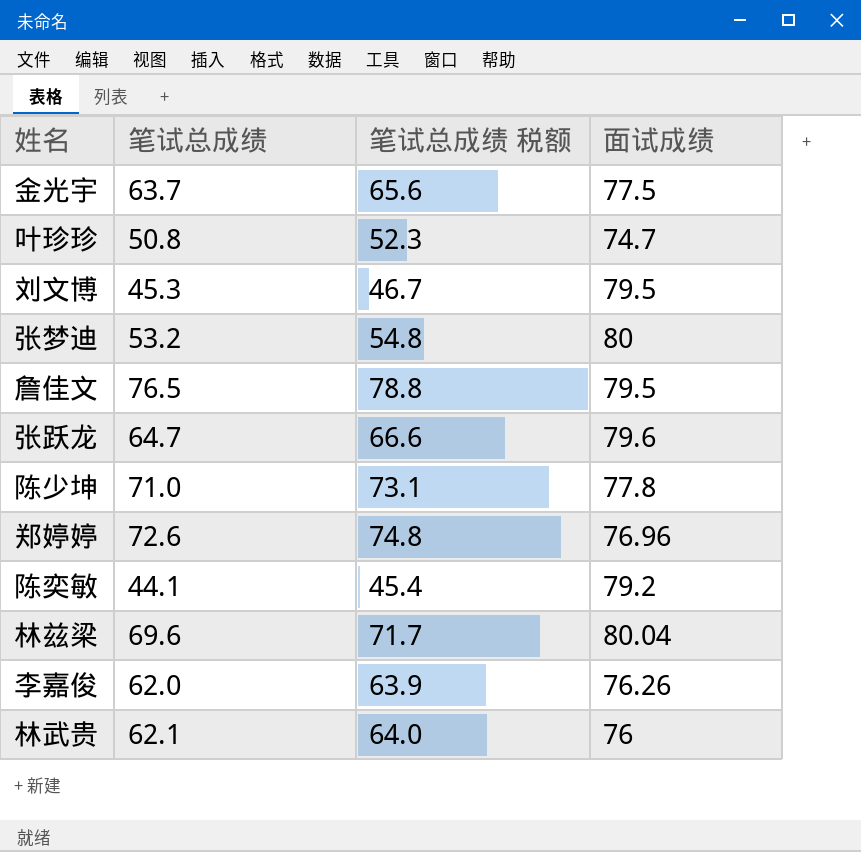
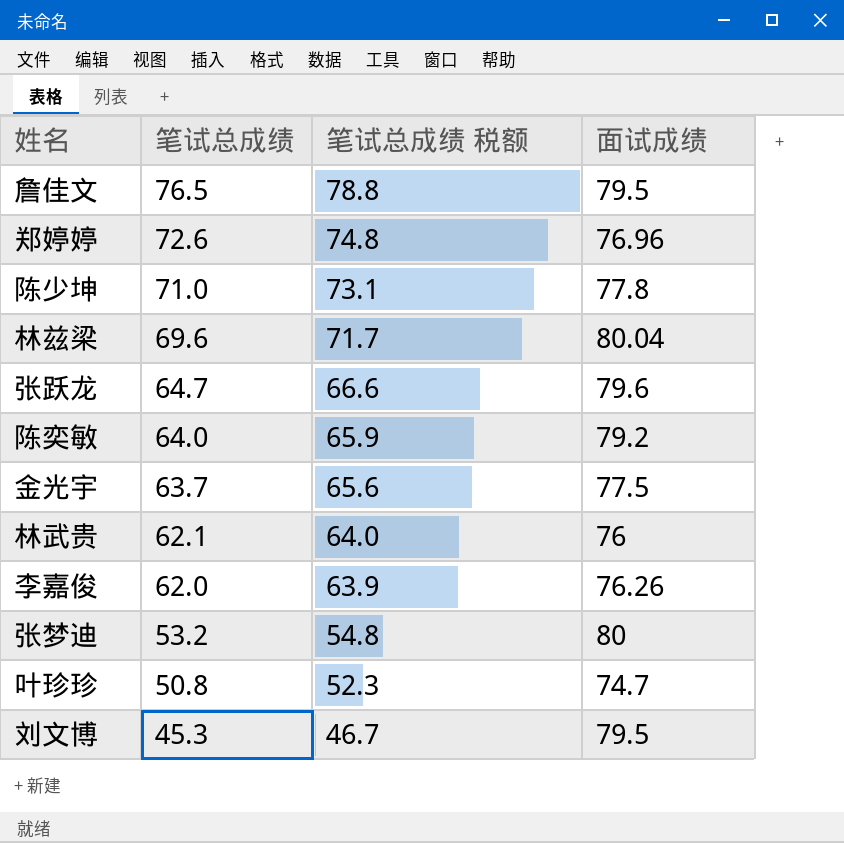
row order: none -> 笔试总成绩 descending
陈奕敏 | 笔试总成绩: 44.1 -> 64.0
陈奕敏 | 笔试总成绩 税额: 45.4 -> 65.9

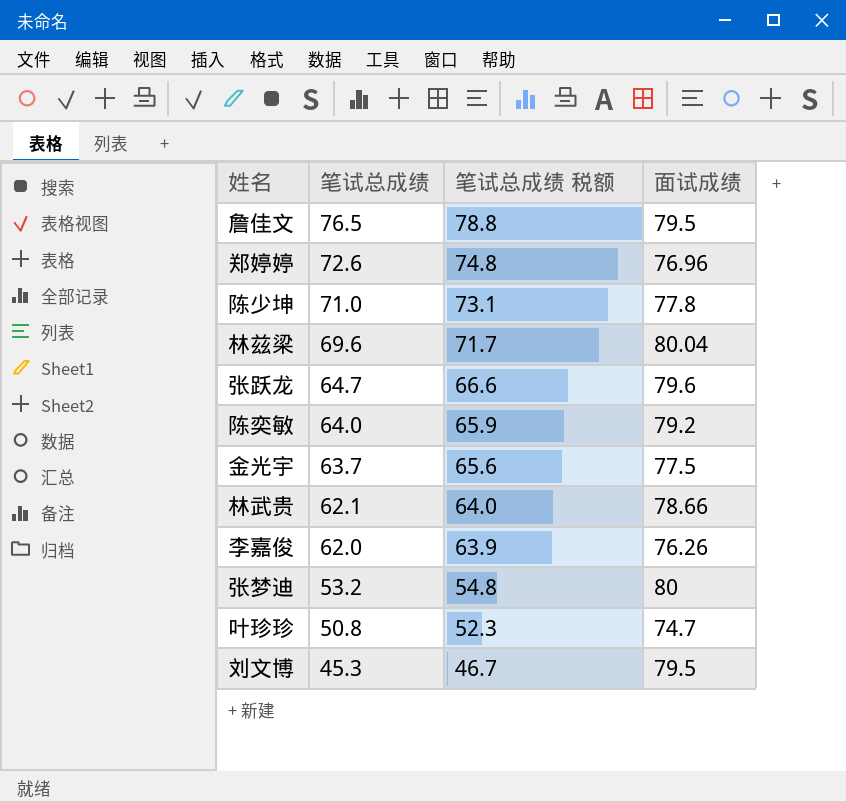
林武贵 | 面试成绩: 76 -> 78.66

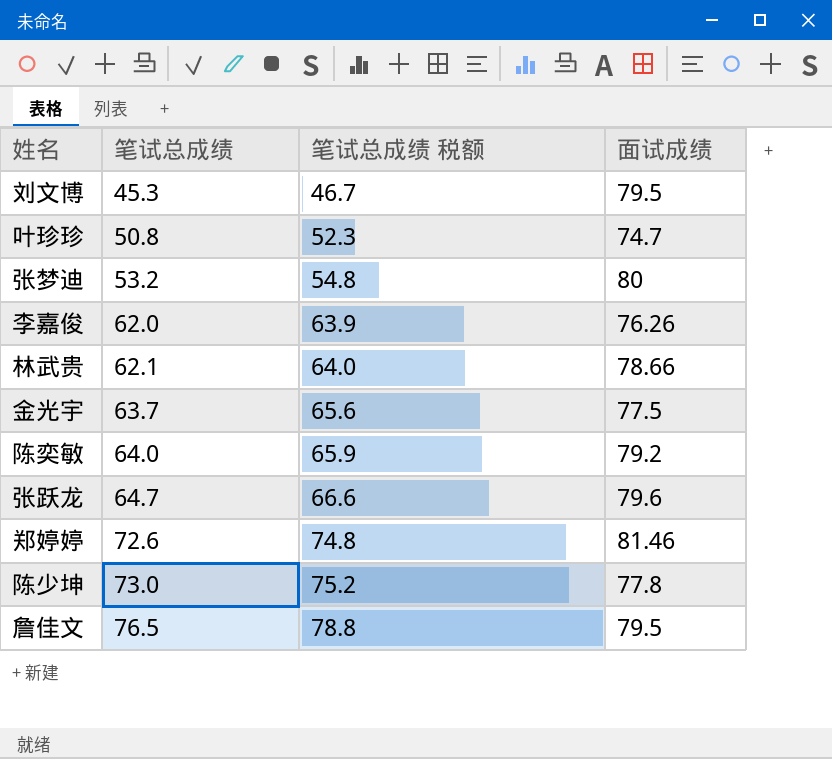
row order: 笔试总成绩 descending -> 笔试总成绩 ascending
row 林兹梁: 69.6 | 71.7 | 80.04 -> none
郑婷婷 | 面试成绩: 76.96 -> 81.46
陈少坤 | 笔试总成绩: 71.0 -> 73.0
陈少坤 | 笔试总成绩 税额: 73.1 -> 75.2

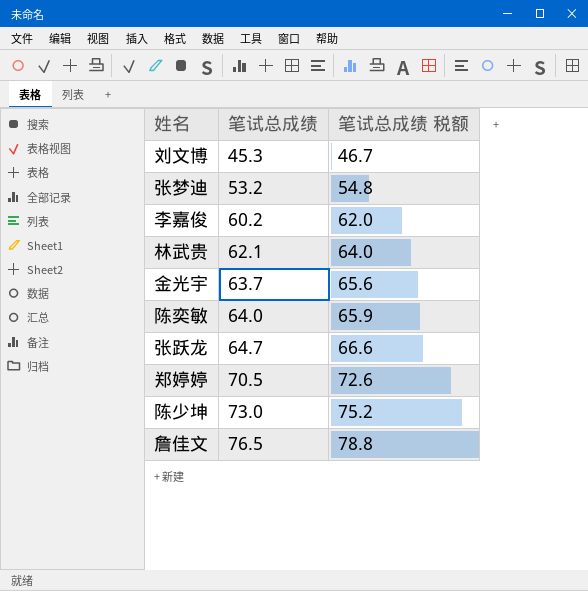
column 面试成绩 | position: 4 -> none
row 叶珍珍: 50.8 | 52.3 | 74.7 -> none
李嘉俊 | 笔试总成绩: 62.0 -> 60.2
李嘉俊 | 笔试总成绩 税额: 63.9 -> 62.0
郑婷婷 | 笔试总成绩: 72.6 -> 70.5
郑婷婷 | 笔试总成绩 税额: 74.8 -> 72.6

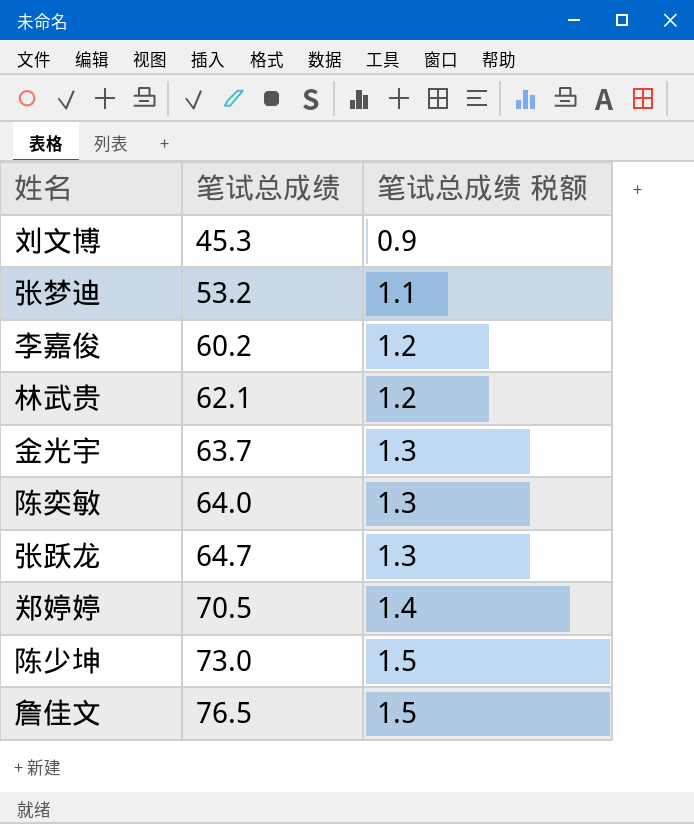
column 笔试总成绩 税额 | formula: [笔试总成绩] * 1.03 -> [笔试总成绩] * 0.02

